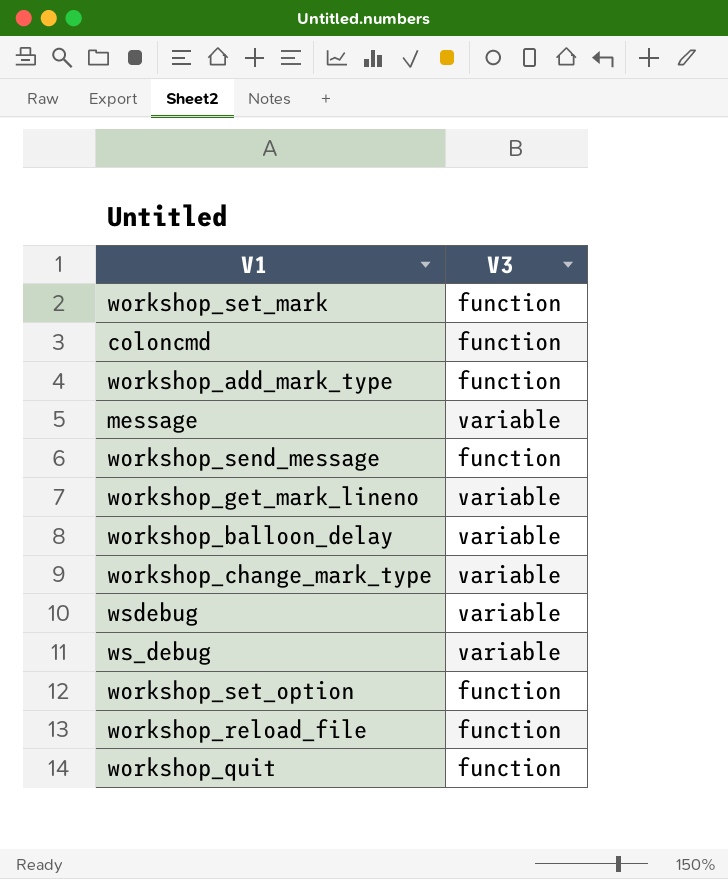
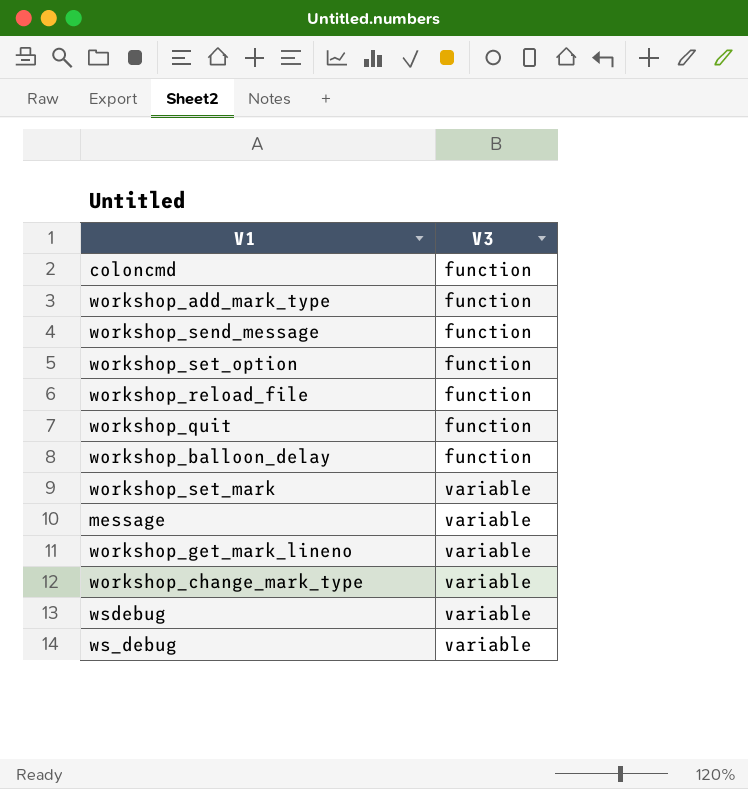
row order: none -> V3 ascending
workshop_balloon_delay | V3: variable -> function
workshop_set_mark | V3: function -> variable

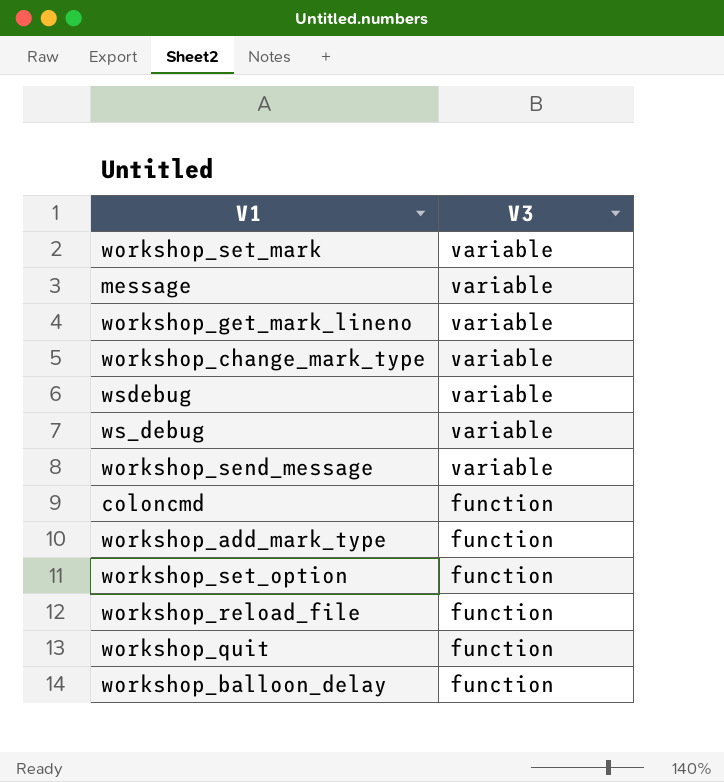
row order: V3 ascending -> V3 descending
workshop_send_message | V3: function -> variable

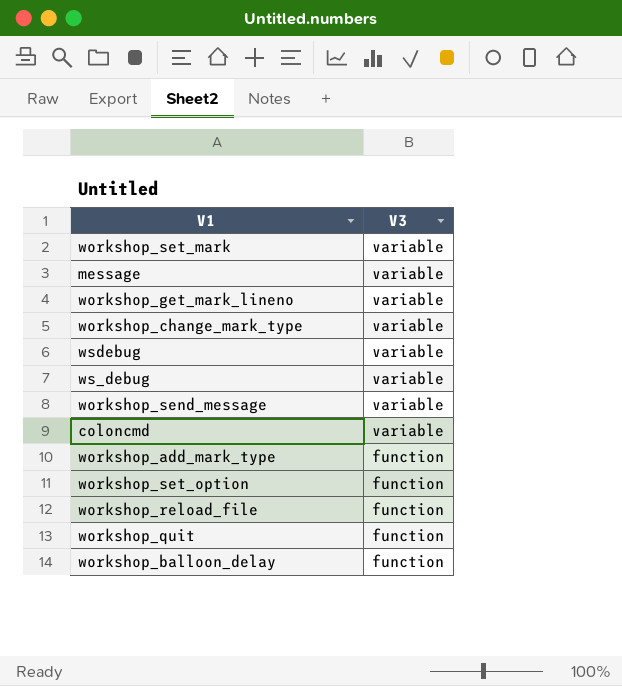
coloncmd | V3: function -> variable

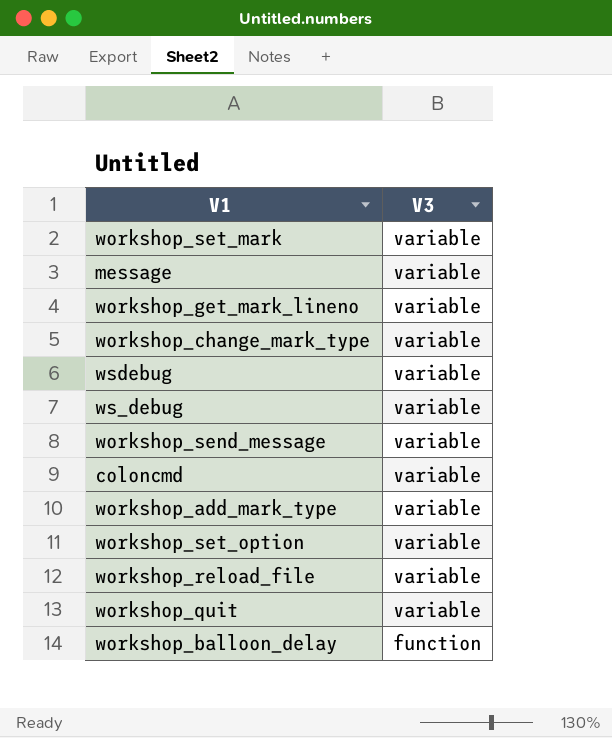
workshop_add_mark_type | V3: function -> variable
workshop_set_option | V3: function -> variable
workshop_reload_file | V3: function -> variable
workshop_quit | V3: function -> variable

